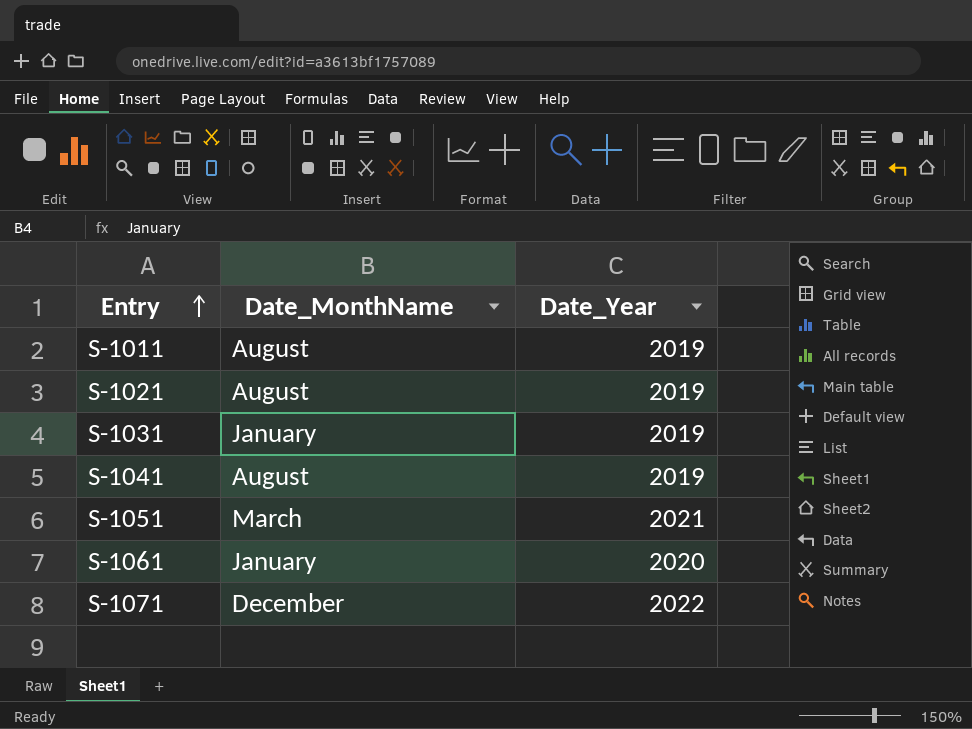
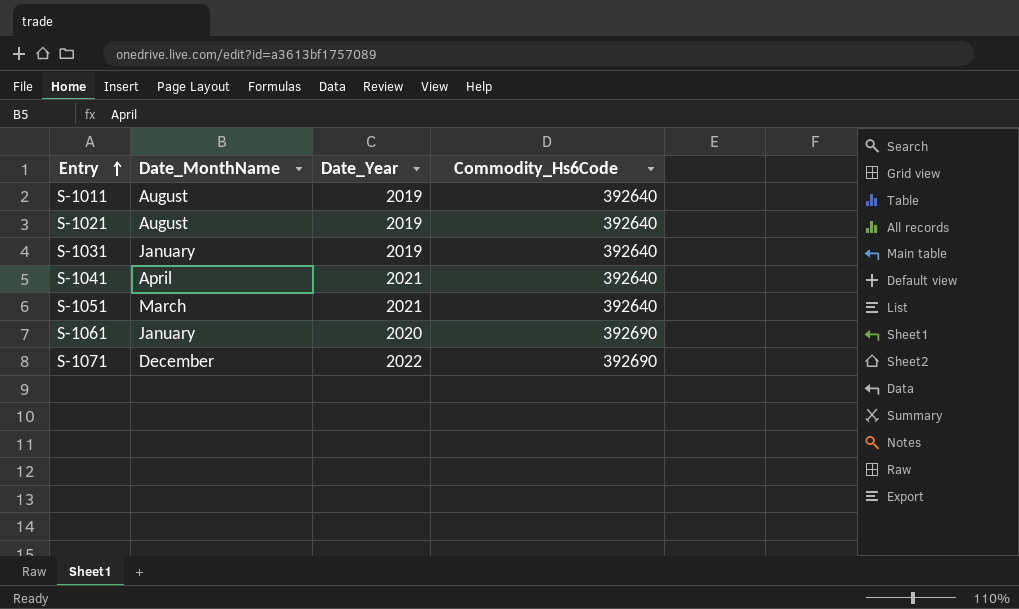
column Commodity_Hs6Code | position: none -> 4
S-1041 | Date_MonthName: August -> April
S-1041 | Date_Year: 2019 -> 2021

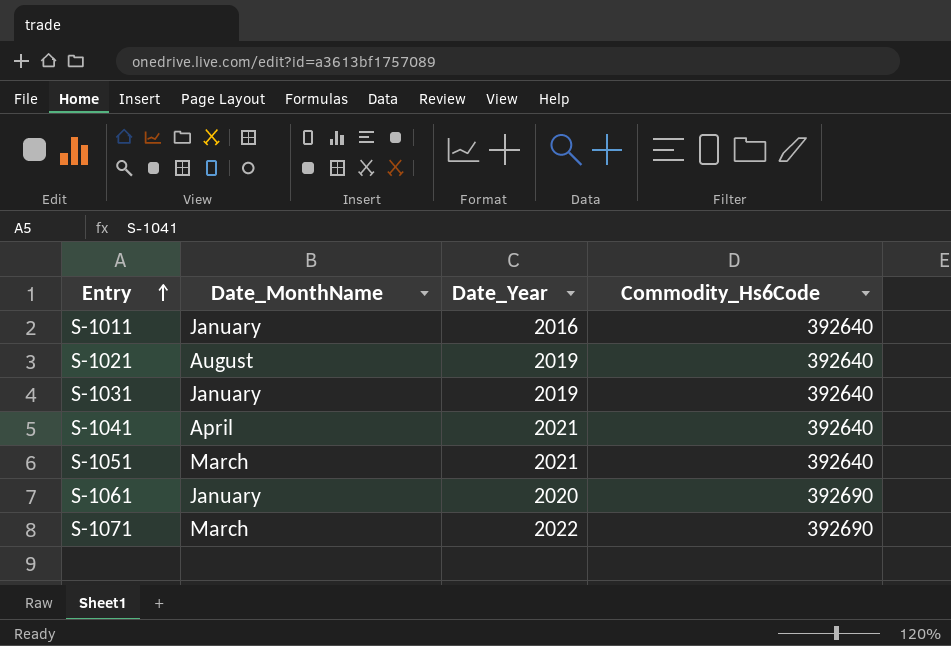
S-1011 | Date_MonthName: August -> January
S-1011 | Date_Year: 2019 -> 2016
S-1071 | Date_MonthName: December -> March

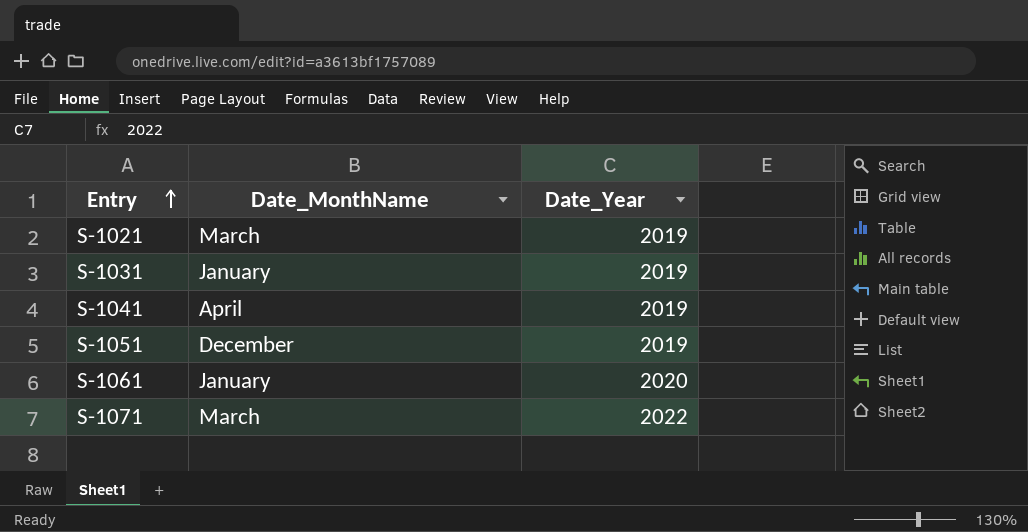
column Commodity_Hs6Code | position: 4 -> none
row S-1011: January | 2016 | 392640 -> none
S-1021 | Date_MonthName: August -> March
S-1041 | Date_Year: 2021 -> 2019
S-1051 | Date_MonthName: March -> December
S-1051 | Date_Year: 2021 -> 2019

